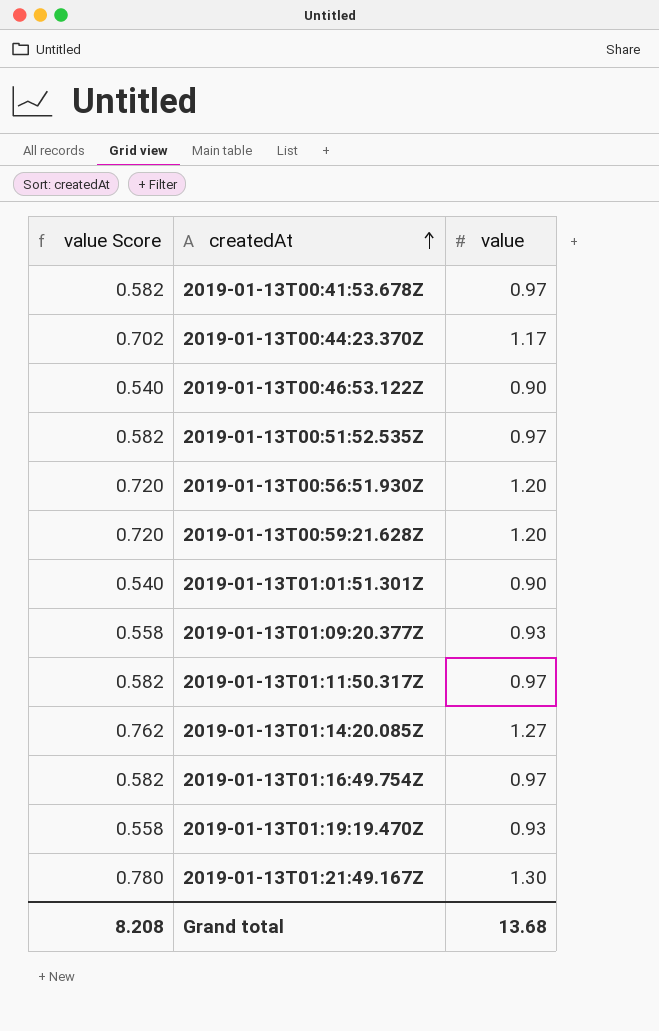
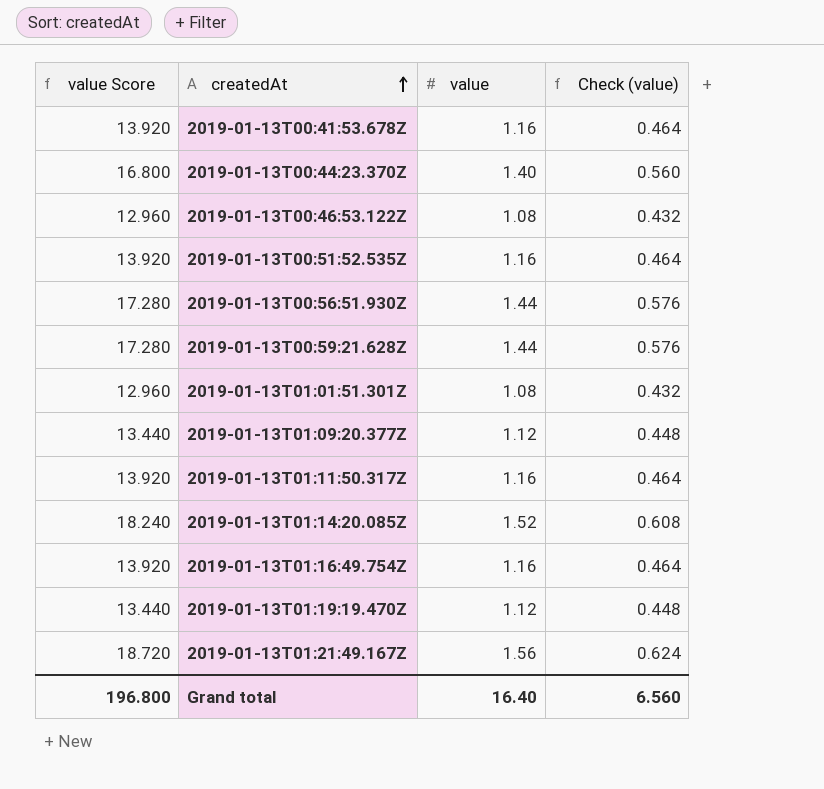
column value Score | formula: [value] * 0.6 -> [value] * 12
column Check (value) | formula: none -> [value] * 0.4
2019-01-13T00:41:53.678Z | value: 0.97 -> 1.16
2019-01-13T00:44:23.370Z | value: 1.17 -> 1.40
2019-01-13T00:46:53.122Z | value: 0.90 -> 1.08
2019-01-13T00:51:52.535Z | value: 0.97 -> 1.16
2019-01-13T00:56:51.930Z | value: 1.20 -> 1.44
2019-01-13T00:59:21.628Z | value: 1.20 -> 1.44
2019-01-13T01:01:51.301Z | value: 0.90 -> 1.08
2019-01-13T01:09:20.377Z | value: 0.93 -> 1.12
2019-01-13T01:11:50.317Z | value: 0.97 -> 1.16
2019-01-13T01:14:20.085Z | value: 1.27 -> 1.52
2019-01-13T01:16:49.754Z | value: 0.97 -> 1.16
2019-01-13T01:19:19.470Z | value: 0.93 -> 1.12
2019-01-13T01:21:49.167Z | value: 1.30 -> 1.56
Grand total | value Score: 8.208 -> 196.800
Grand total | value: 13.68 -> 16.40

